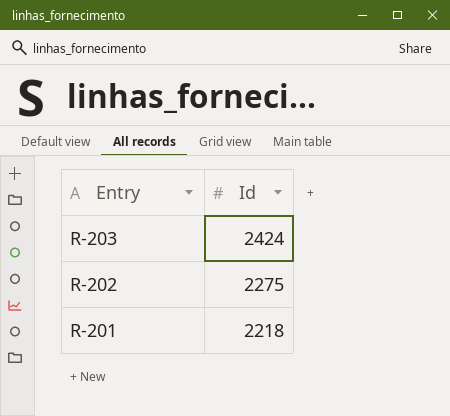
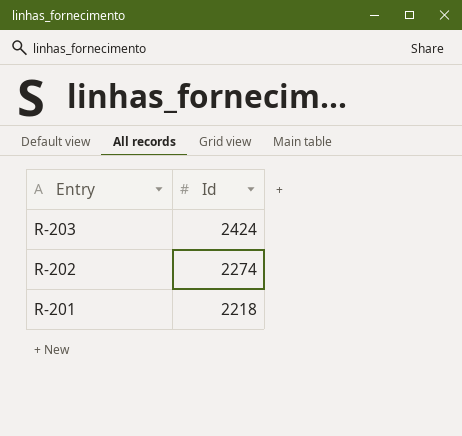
R-202 | Id: 2275 -> 2274

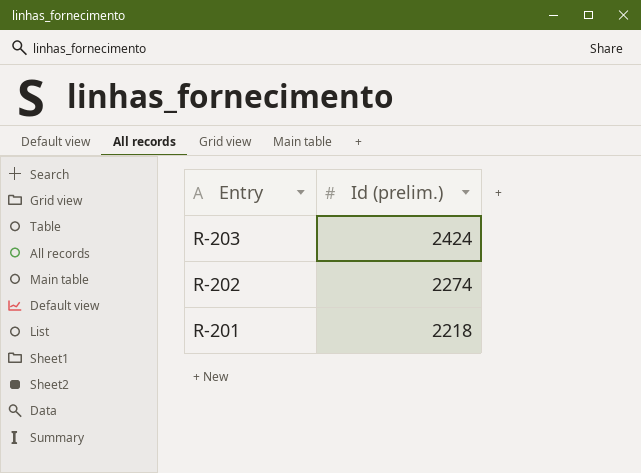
column name: Id -> Id (prelim.)

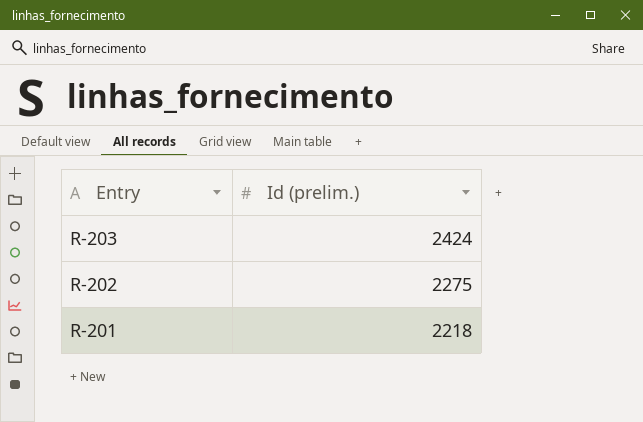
R-202 | Id (prelim.): 2274 -> 2275

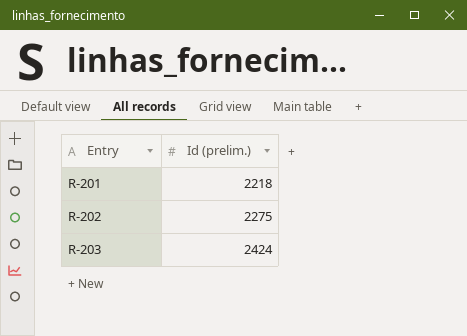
row order: Entry descending -> Entry ascending

